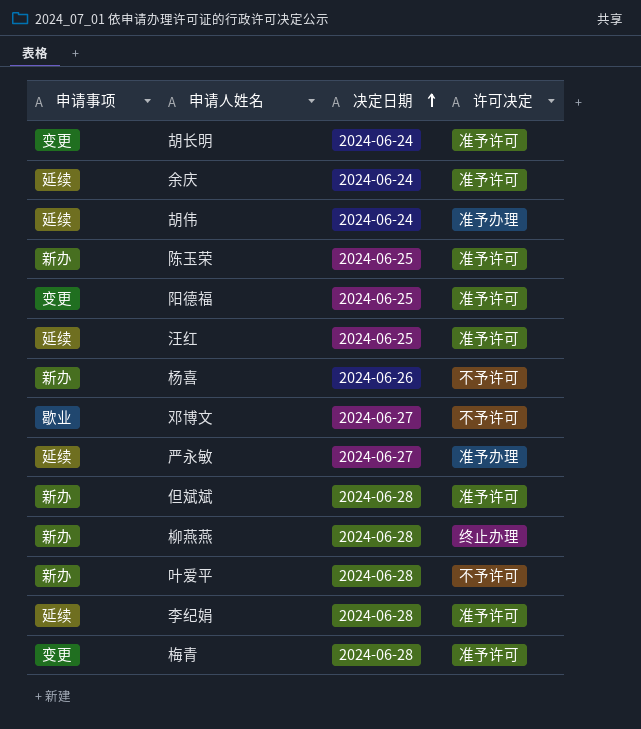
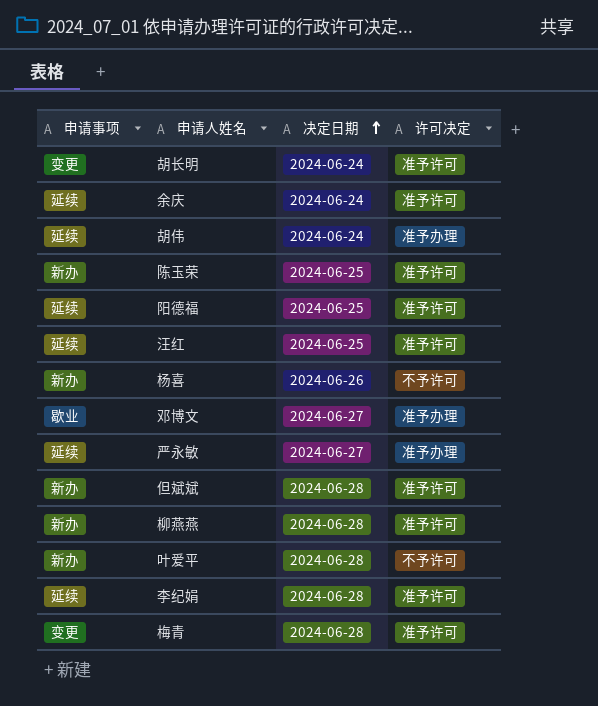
阳德福 | 申请事项: 变更 -> 延续
邓博文 | 许可决定: 不予许可 -> 准予办理
柳燕燕 | 许可决定: 终止办理 -> 准予许可

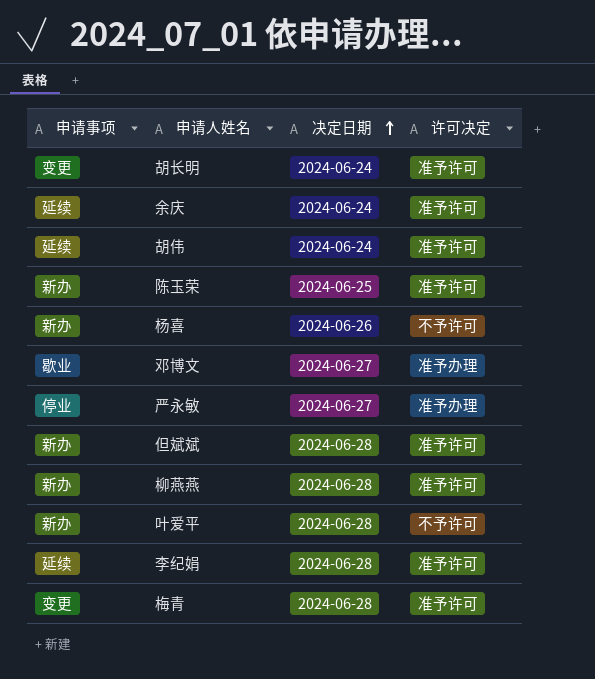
row 阳德福: 延续 | 2024-06-25 | 准予许可 -> none
row 汪红: 延续 | 2024-06-25 | 准予许可 -> none
胡伟 | 许可决定: 准予办理 -> 准予许可
严永敏 | 申请事项: 延续 -> 停业

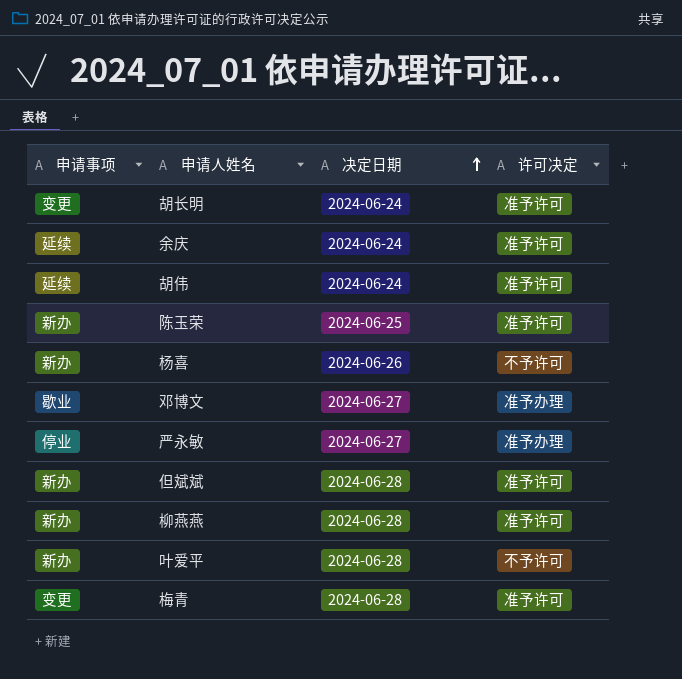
row 李纪娟: 延续 | 2024-06-28 | 准予许可 -> none

